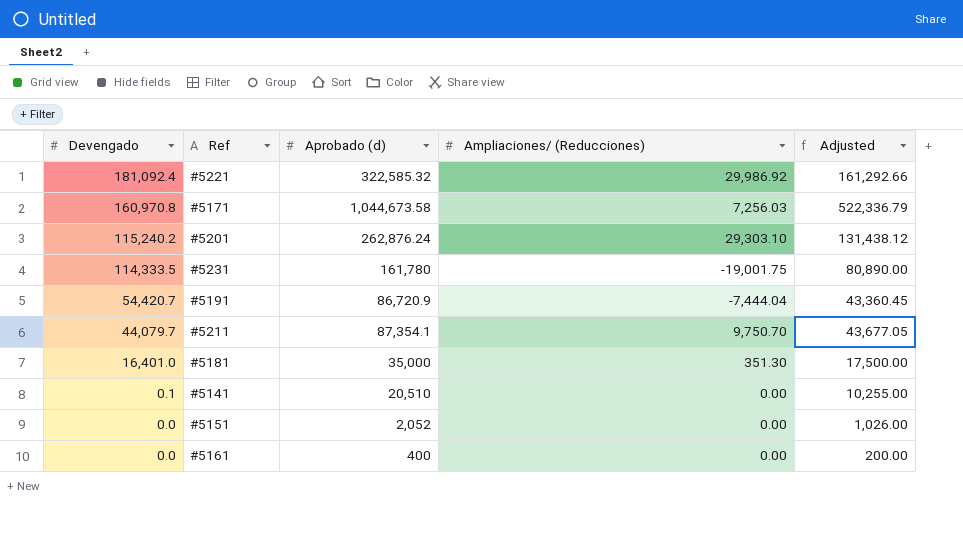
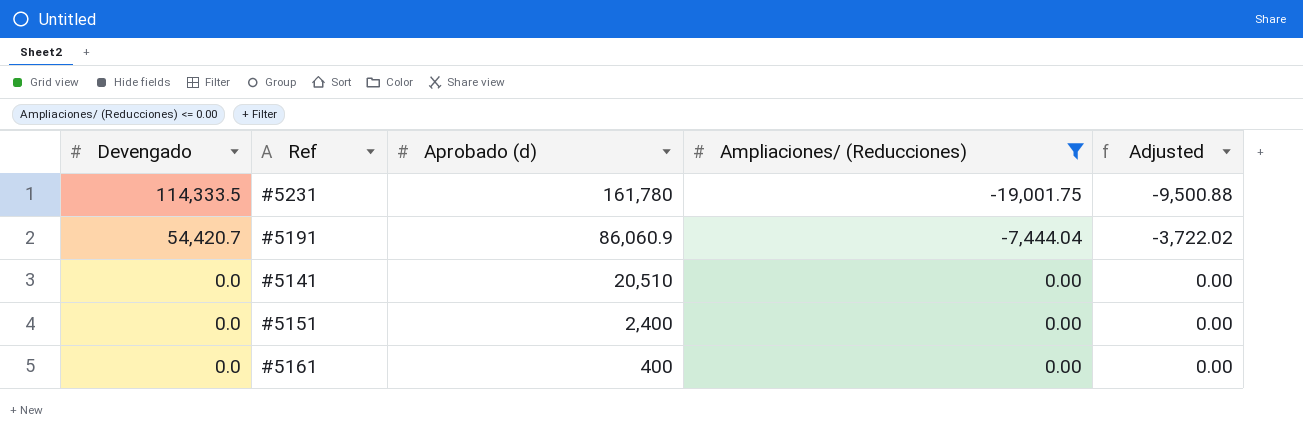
filter: none -> Ampliaciones/ (Reducciones) <= 0.00
column Adjusted | formula: [Aprobado (d)] * 0.5 -> [Ampliaciones/ (Reducciones)] * 0.5
#5191 | Aprobado (d): 86,720.9 -> 86,060.9
#5141 | Devengado: 0.1 -> 0.0
#5151 | Aprobado (d): 2,052 -> 2,400

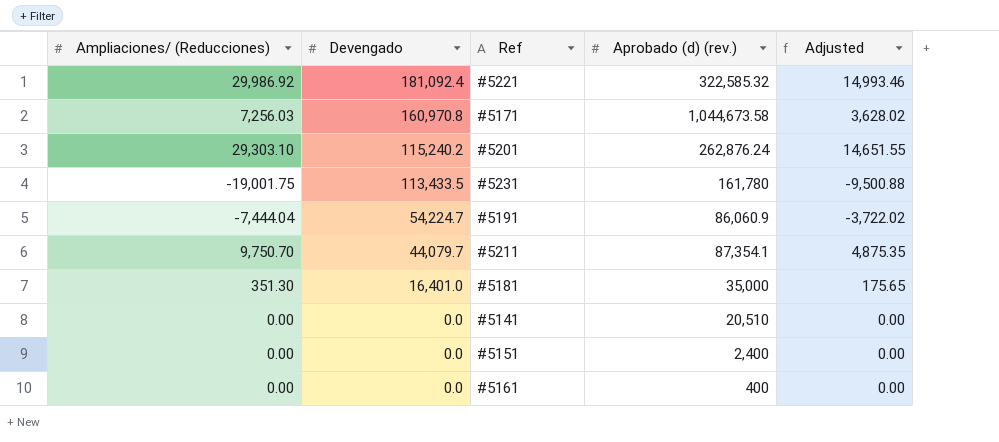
filter: Ampliaciones/ (Reducciones) <= 0.00 -> none
column Ampliaciones/ (Reducciones) | position: 4 -> 1
column name: Aprobado (d) -> Aprobado (d) (rev.)
#5231 | Devengado: 114,333.5 -> 113,433.5
#5191 | Devengado: 54,420.7 -> 54,224.7

